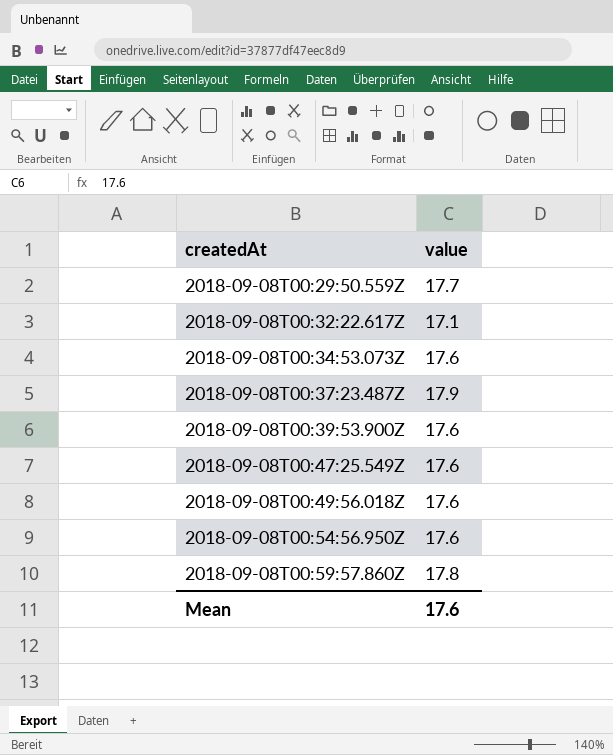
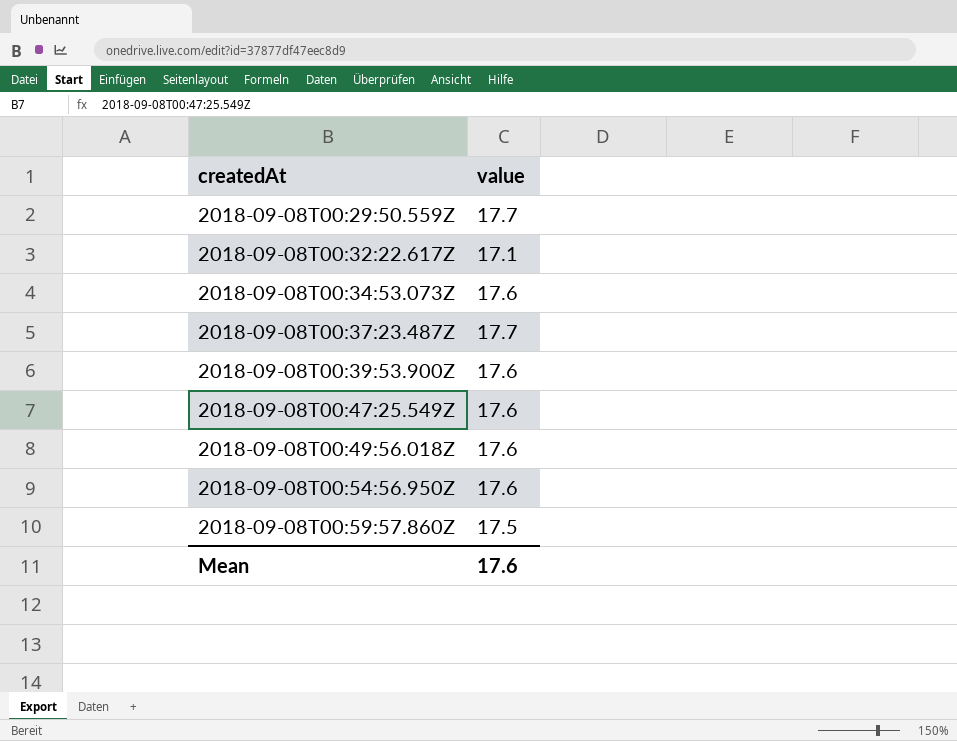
2018-09-08T00:37:23.487Z | value: 17.9 -> 17.7
2018-09-08T00:59:57.860Z | value: 17.8 -> 17.5

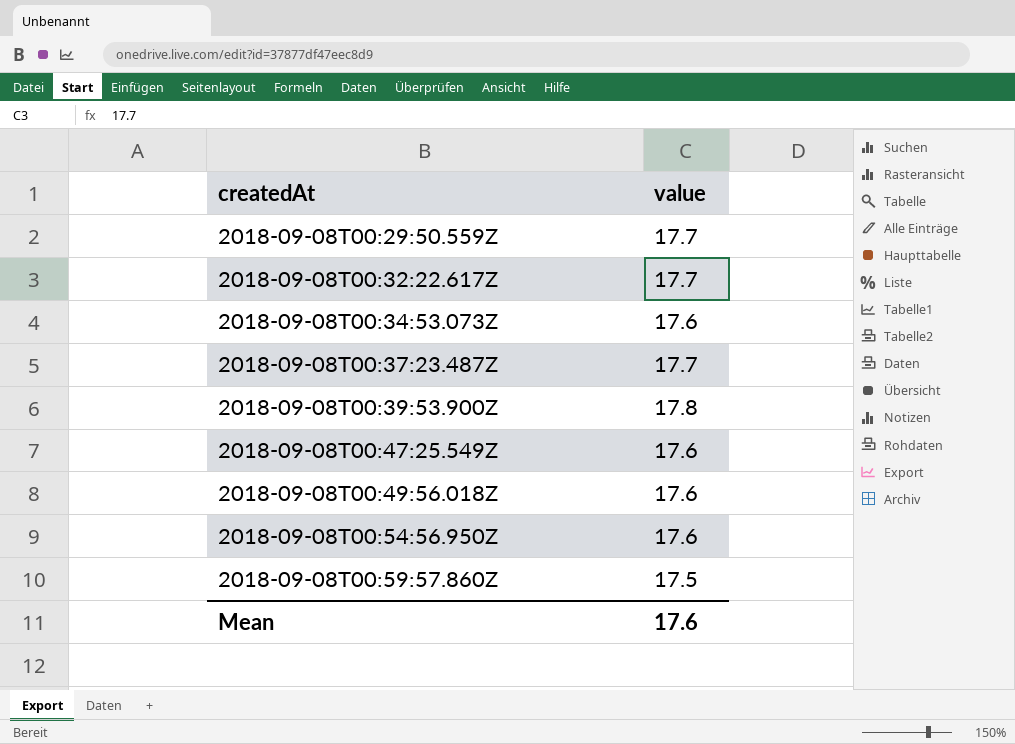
2018-09-08T00:32:22.617Z | value: 17.1 -> 17.7
2018-09-08T00:39:53.900Z | value: 17.6 -> 17.8

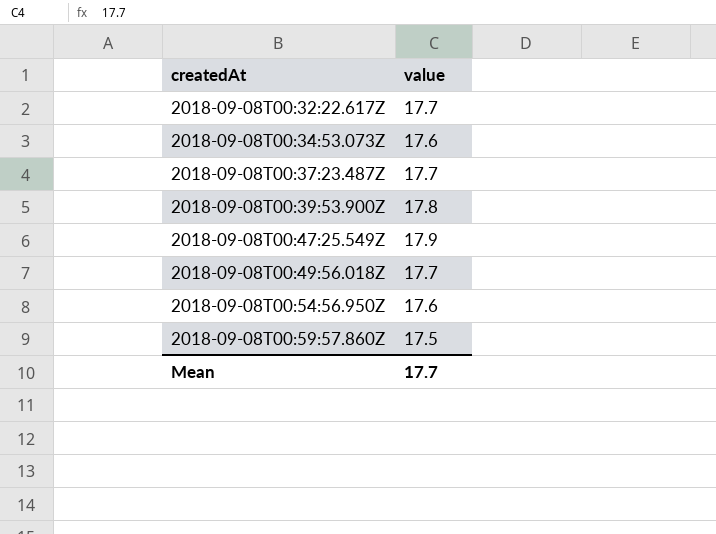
row 2018-09-08T00:29:50.559Z: 17.7 -> none
2018-09-08T00:47:25.549Z | value: 17.6 -> 17.9
2018-09-08T00:49:56.018Z | value: 17.6 -> 17.7
Mean | value: 17.6 -> 17.7

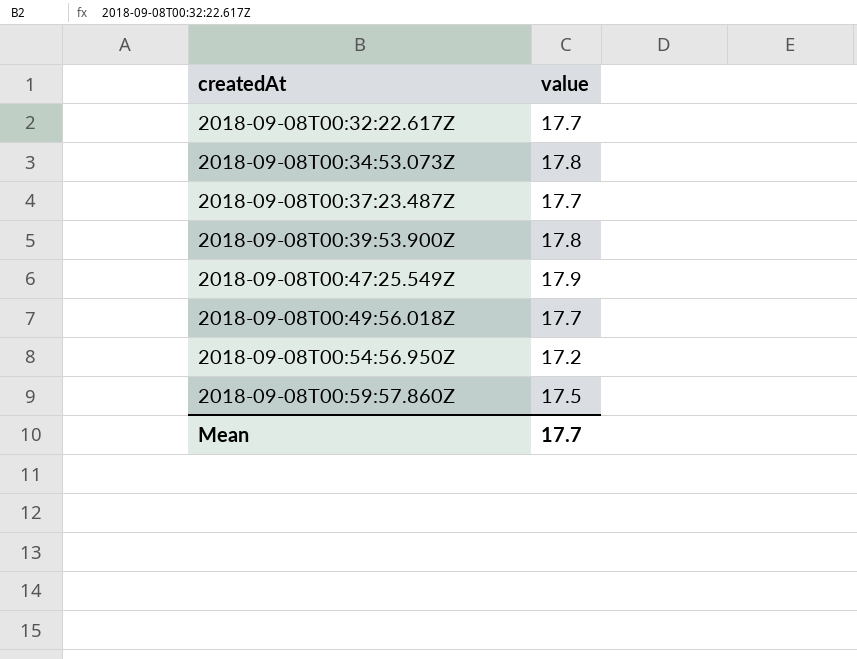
2018-09-08T00:34:53.073Z | value: 17.6 -> 17.8
2018-09-08T00:54:56.950Z | value: 17.6 -> 17.2

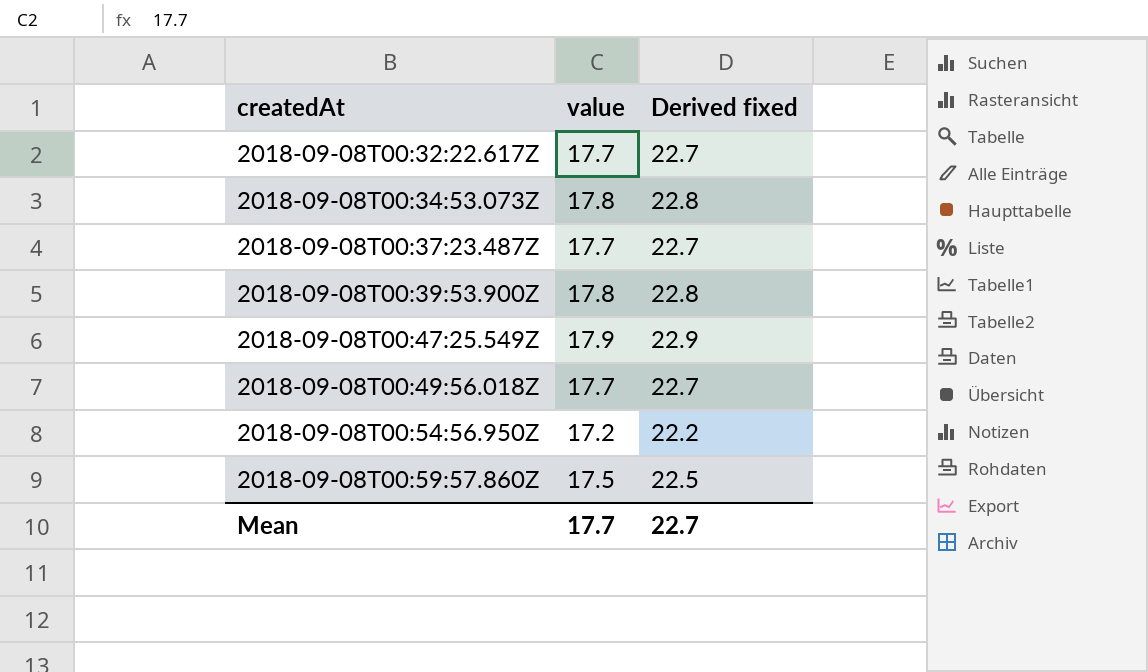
column Derived fixed | formula: none -> [value] + 5

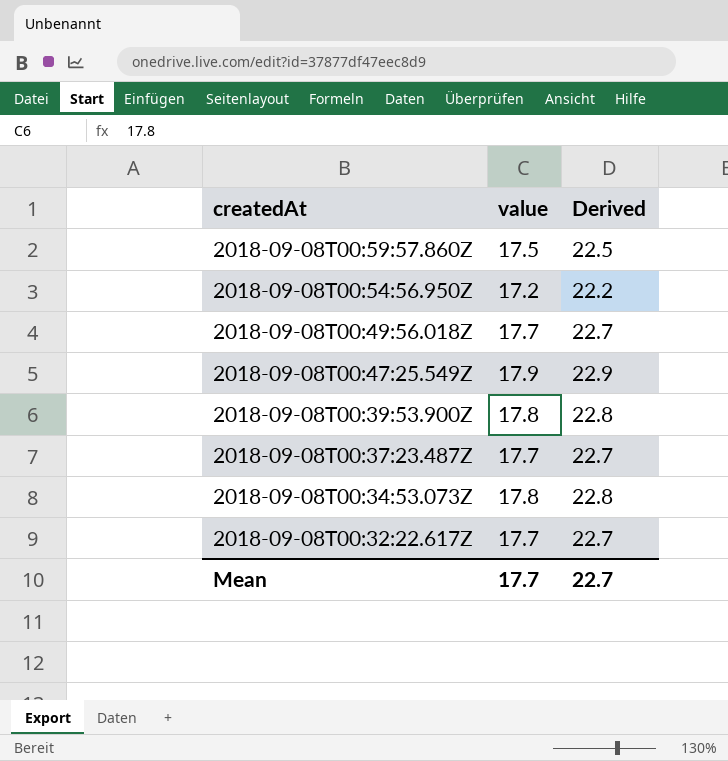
row order: createdAt ascending -> createdAt descending
column name: Derived fixed -> Derived

